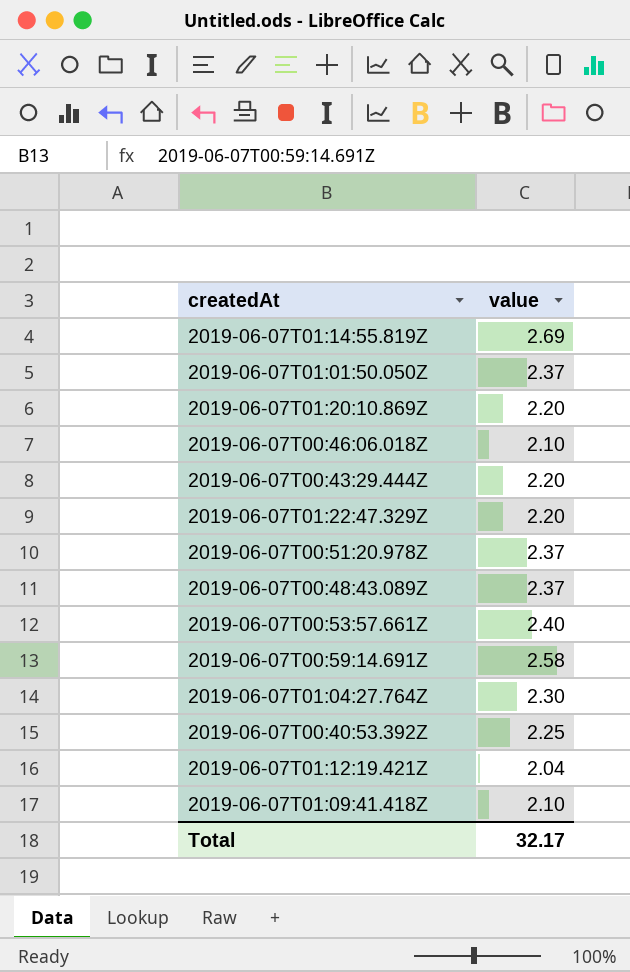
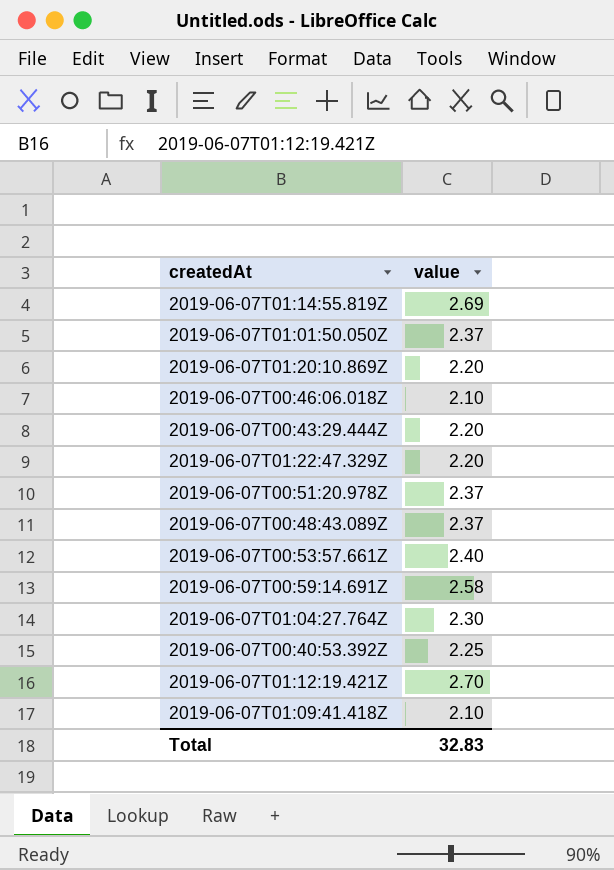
2019-06-07T01:12:19.421Z | value: 2.04 -> 2.70
Total | value: 32.17 -> 32.83

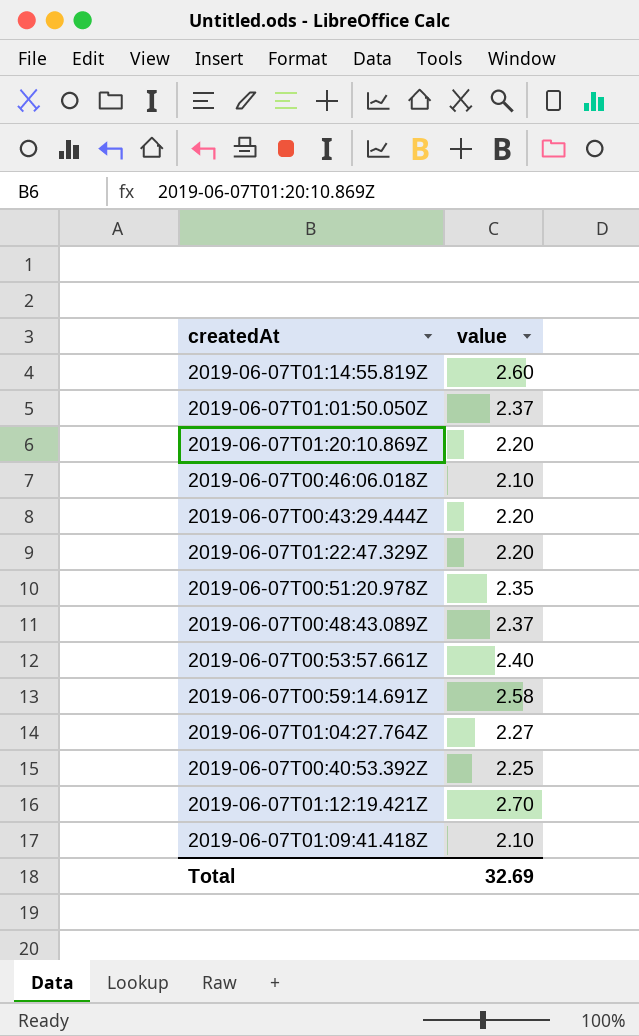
2019-06-07T01:14:55.819Z | value: 2.69 -> 2.60
2019-06-07T00:51:20.978Z | value: 2.37 -> 2.35
2019-06-07T01:04:27.764Z | value: 2.30 -> 2.27
Total | value: 32.83 -> 32.69

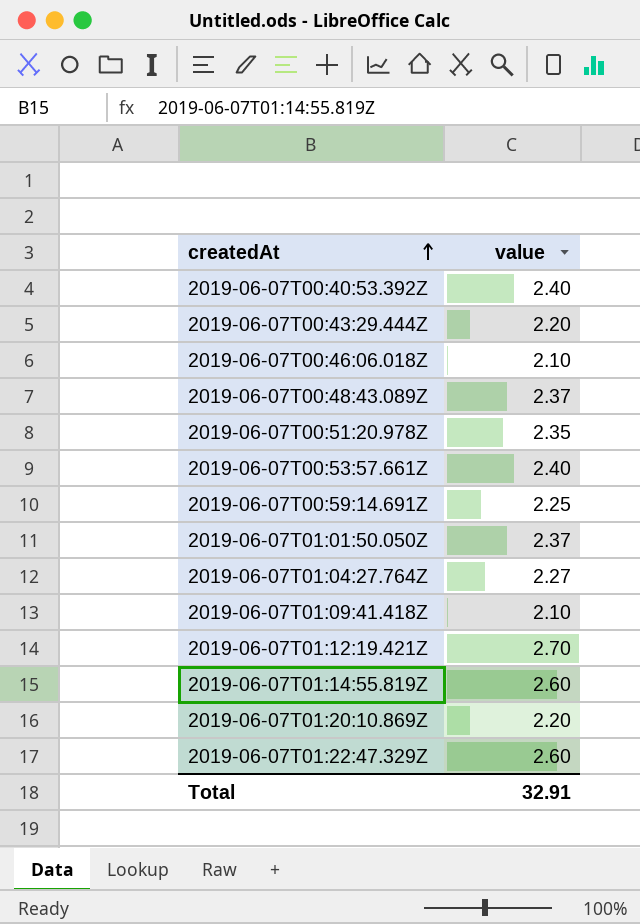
row order: none -> createdAt ascending
2019-06-07T00:40:53.392Z | value: 2.25 -> 2.40
2019-06-07T00:59:14.691Z | value: 2.58 -> 2.25
2019-06-07T01:22:47.329Z | value: 2.20 -> 2.60
Total | value: 32.69 -> 32.91

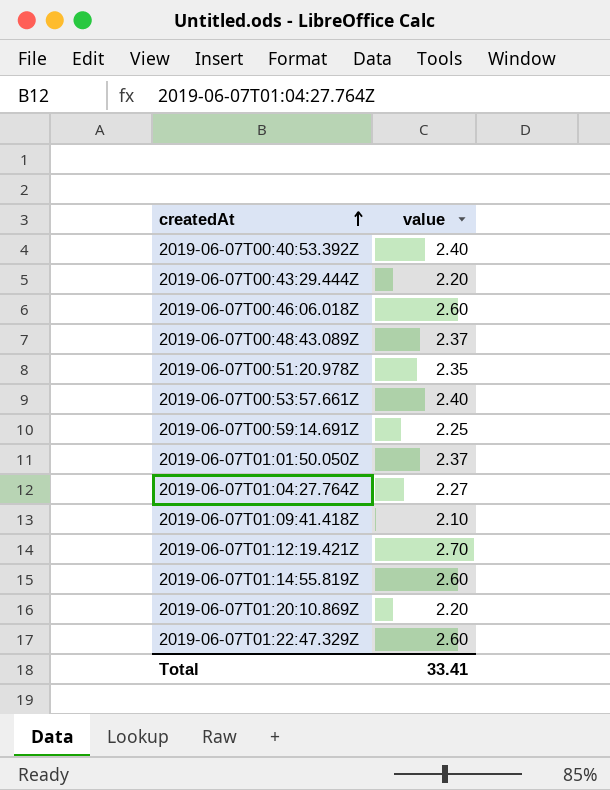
2019-06-07T00:46:06.018Z | value: 2.10 -> 2.60
Total | value: 32.91 -> 33.41

